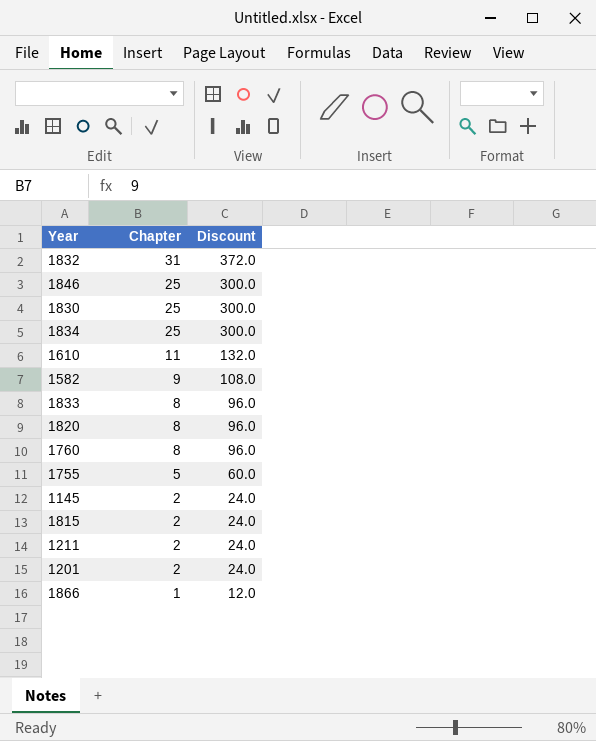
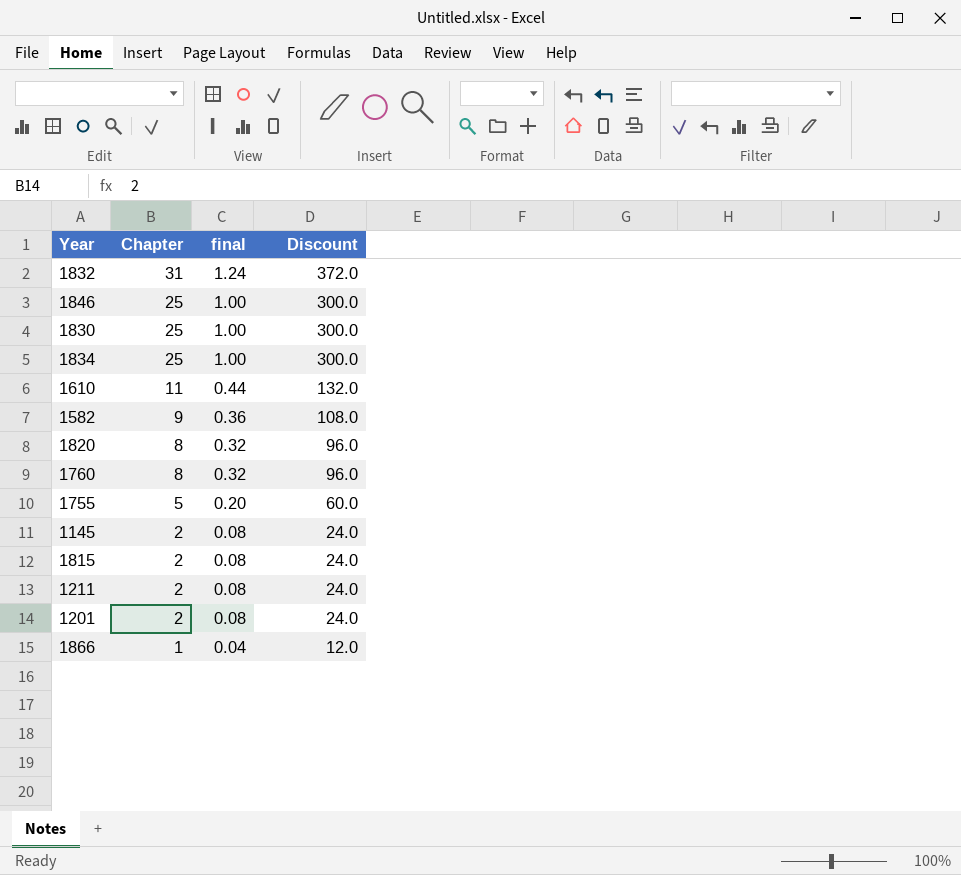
column final | formula: none -> [Chapter] * 0.04
row 1833: 8 | 96.0 -> none

